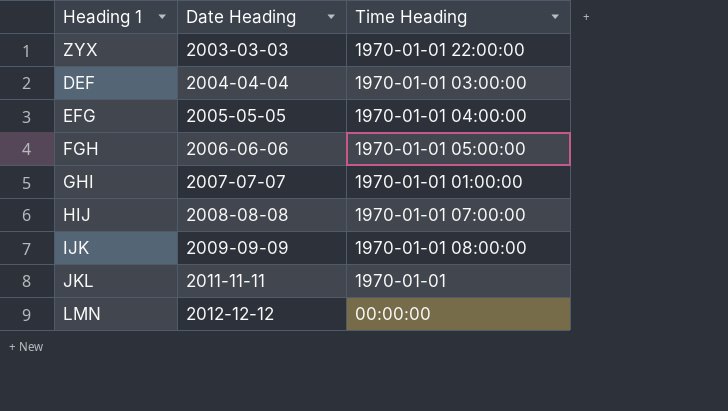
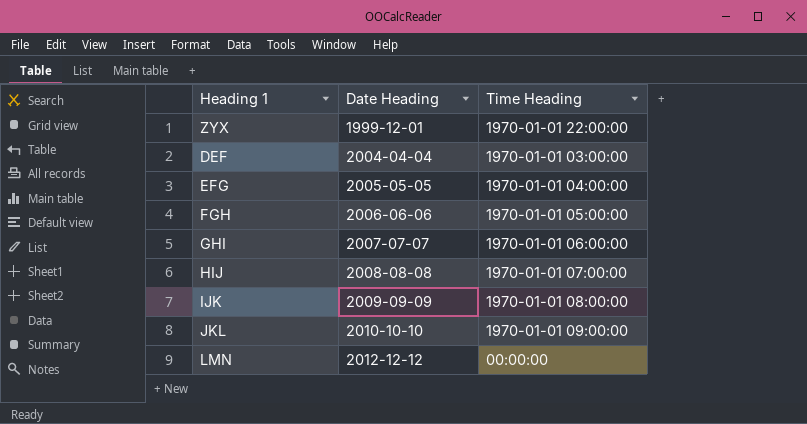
ZYX | Date Heading: 2003-03-03 -> 1999-12-01
GHI | Time Heading: 1970-01-01 01:00:00 -> 1970-01-01 06:00:00
JKL | Date Heading: 2011-11-11 -> 2010-10-10
JKL | Time Heading: 1970-01-01 -> 1970-01-01 09:00:00

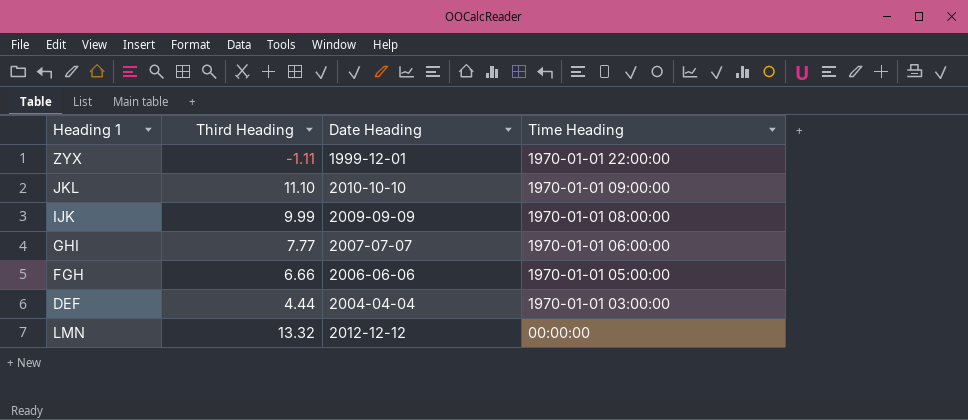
row order: Date Heading ascending -> Time Heading descending
column Third Heading | position: none -> 2
row EFG: 2005-05-05 | 1970-01-01 04:00:00 -> none
row HIJ: 2008-08-08 | 1970-01-01 07:00:00 -> none

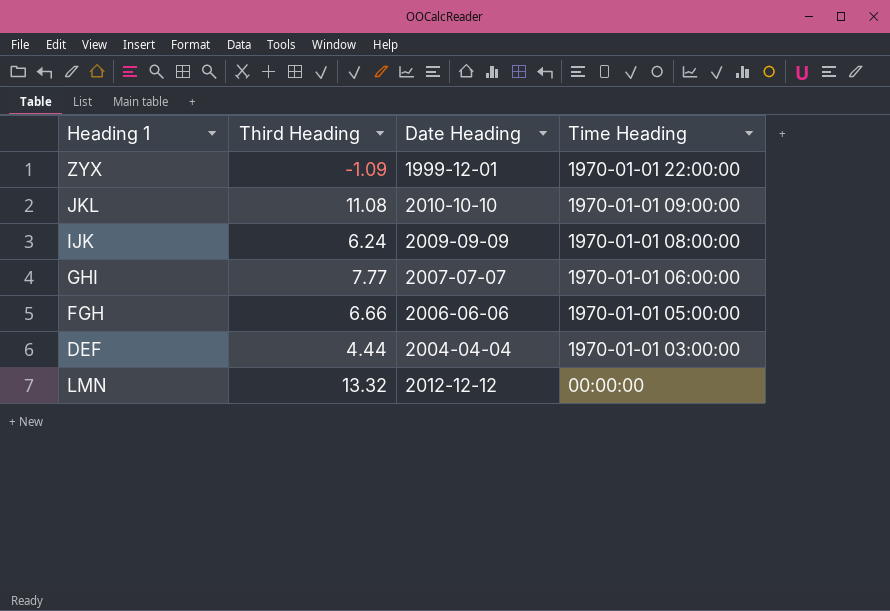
ZYX | Third Heading: -1.11 -> -1.09
JKL | Third Heading: 11.10 -> 11.08
IJK | Third Heading: 9.99 -> 6.24

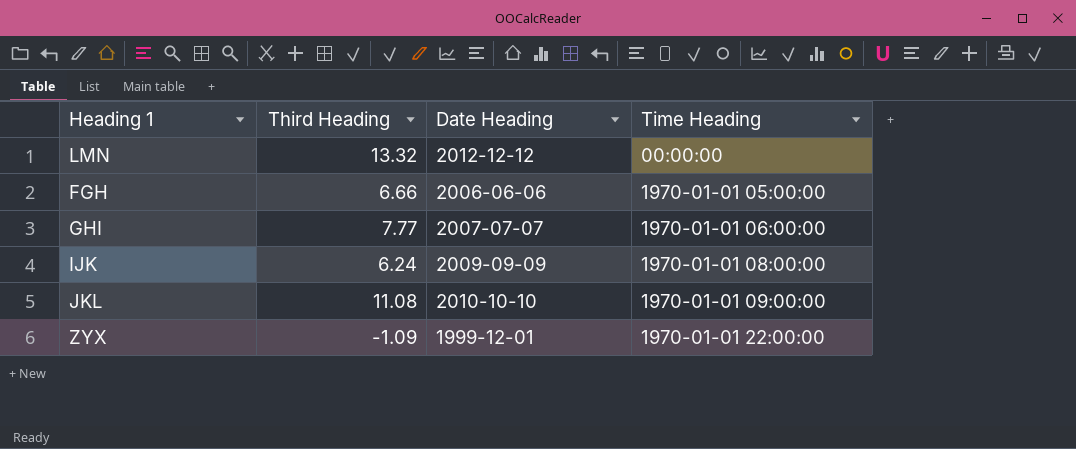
row order: Time Heading descending -> Time Heading ascending
row DEF: 4.44 | 2004-04-04 | 1970-01-01 03:00:00 -> none

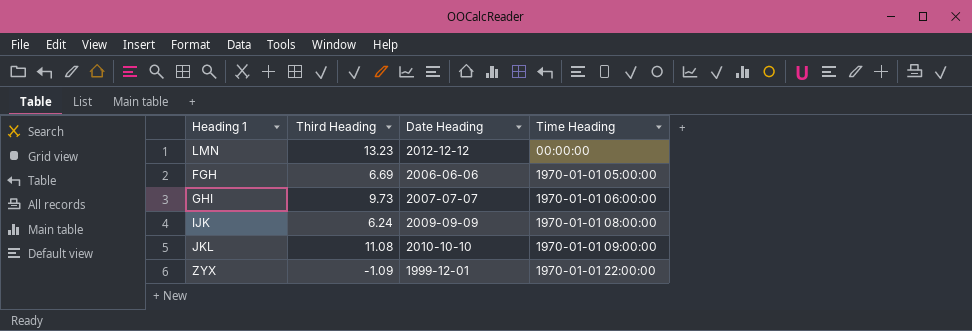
LMN | Third Heading: 13.32 -> 13.23
FGH | Third Heading: 6.66 -> 6.69
GHI | Third Heading: 7.77 -> 9.73

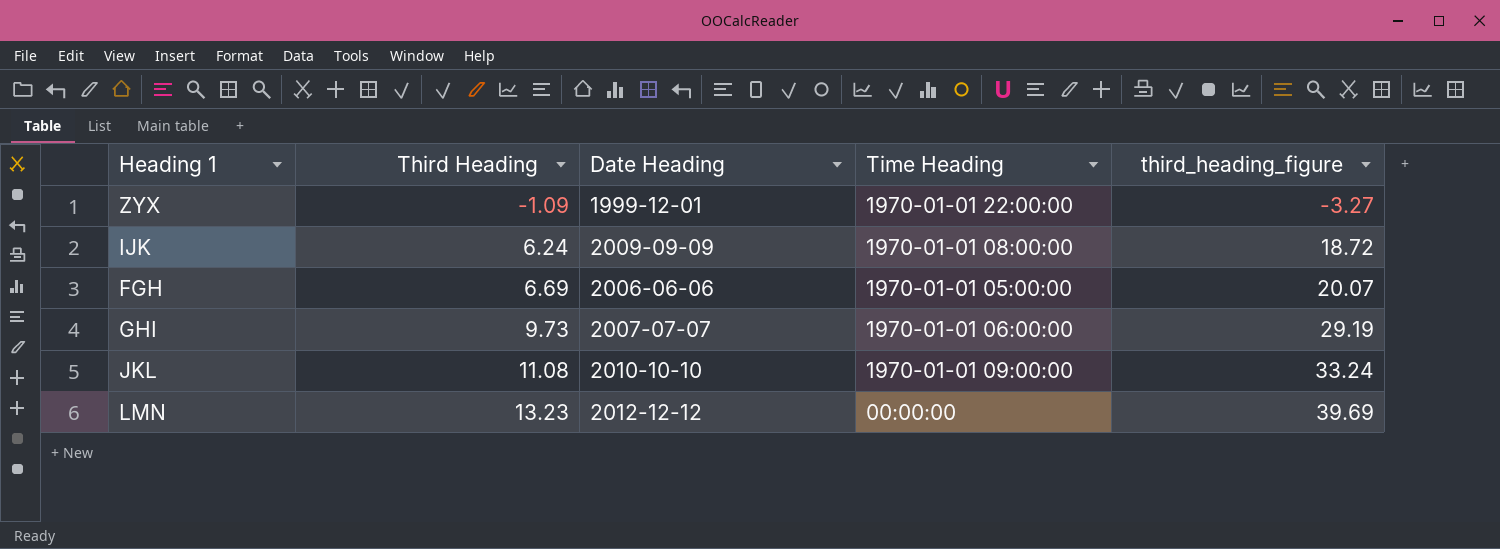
row order: Time Heading ascending -> Third Heading ascending
column third_heading_figure | formula: none -> [Third Heading] * 3

